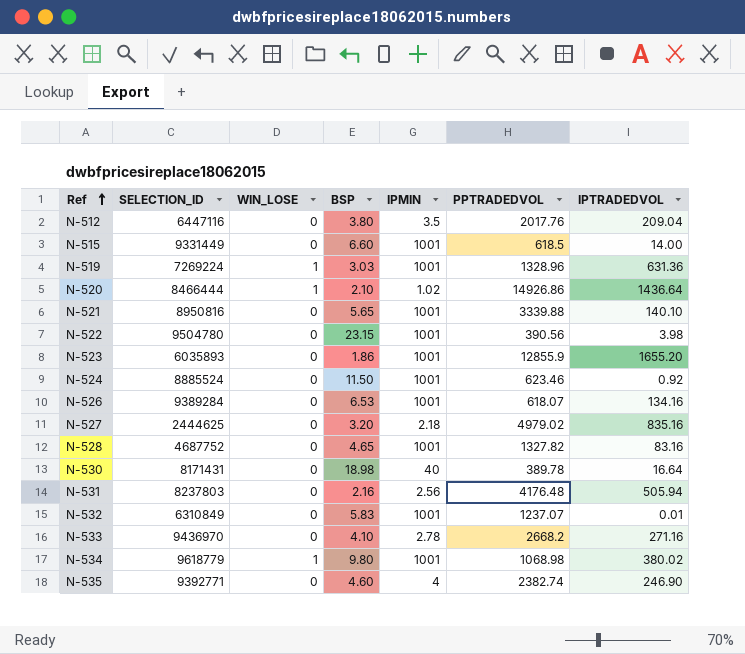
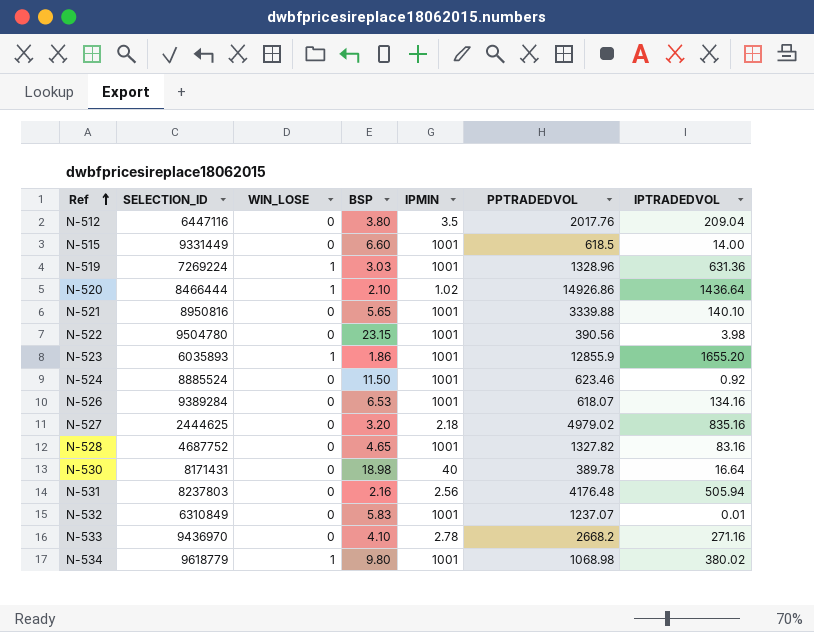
row N-535: 9392771 | 0 | 4.60 | 4 | 2382.74 | 246.90 -> none
N-523 | WIN_LOSE: 0 -> 1

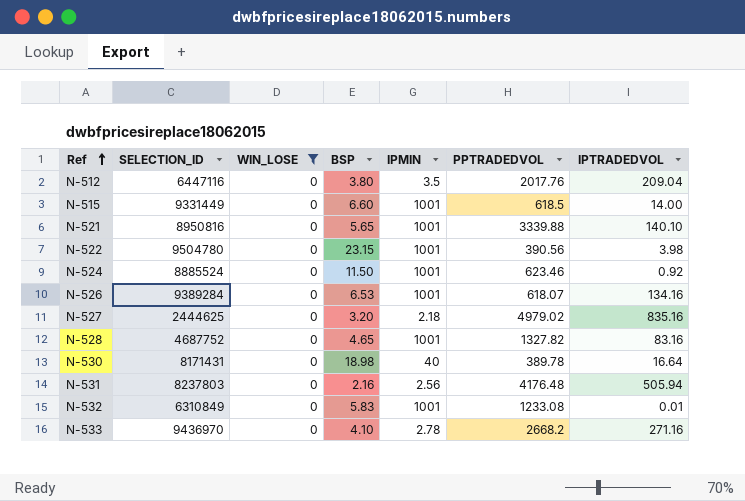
filter: none -> WIN_LOSE = 0
N-532 | PPTRADEDVOL: 1237.07 -> 1233.08

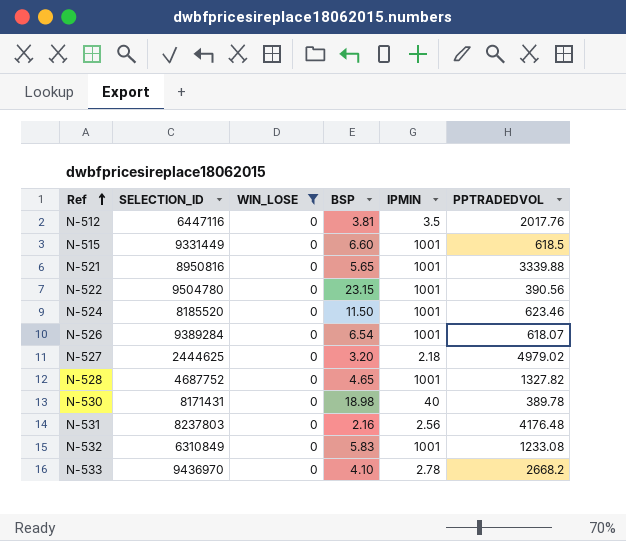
column IPTRADEDVOL | position: 7 -> none
N-512 | BSP: 3.80 -> 3.81
N-524 | SELECTION_ID: 8885524 -> 8185520
N-526 | BSP: 6.53 -> 6.54

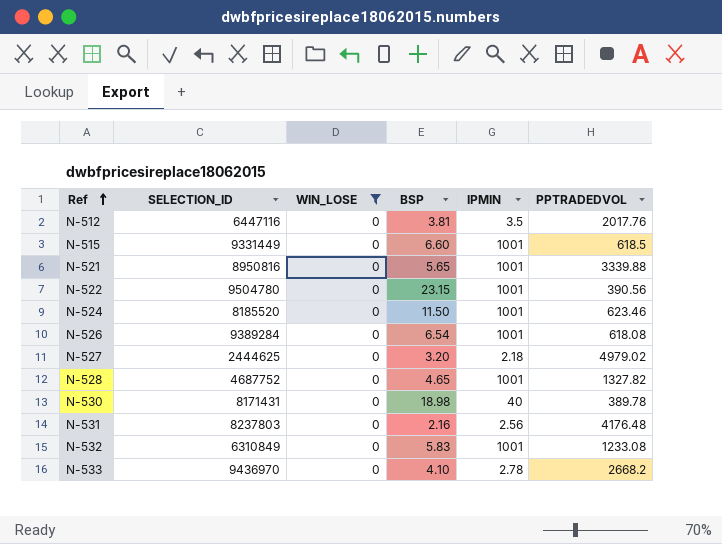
N-526 | PPTRADEDVOL: 618.07 -> 618.08

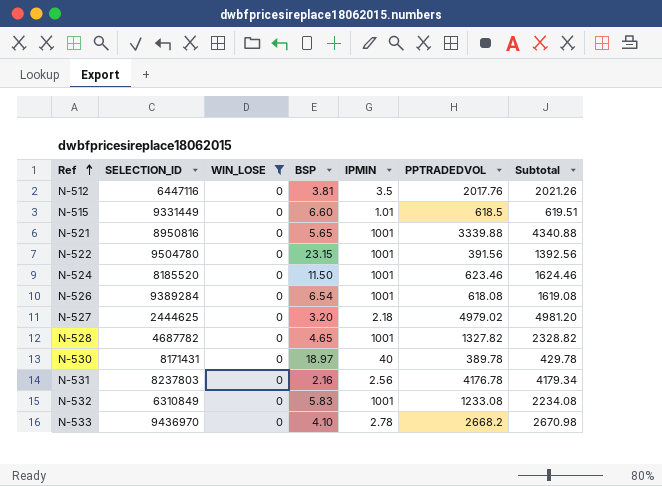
column Subtotal | formula: none -> [IPMIN] + [PPTRADEDVOL]
N-515 | IPMIN: 1001 -> 1.01
N-522 | PPTRADEDVOL: 390.56 -> 391.56
N-528 | SELECTION_ID: 4687752 -> 4687782
N-530 | BSP: 18.98 -> 18.97
N-531 | PPTRADEDVOL: 4176.48 -> 4176.78

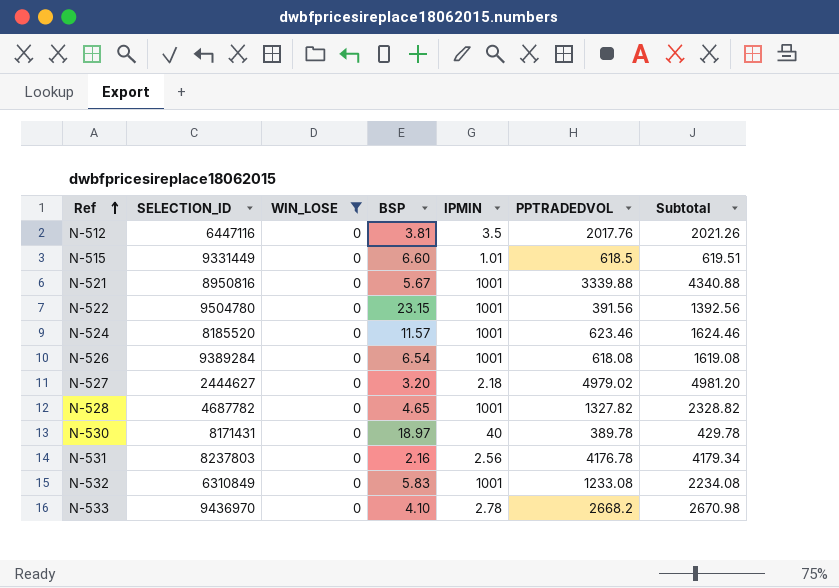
N-521 | BSP: 5.65 -> 5.67
N-524 | BSP: 11.50 -> 11.57
N-527 | SELECTION_ID: 2444625 -> 2444627

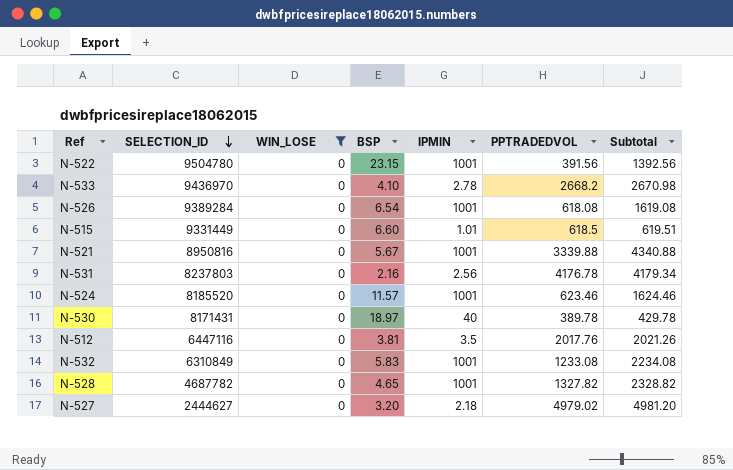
row order: Ref ascending -> SELECTION_ID descending

